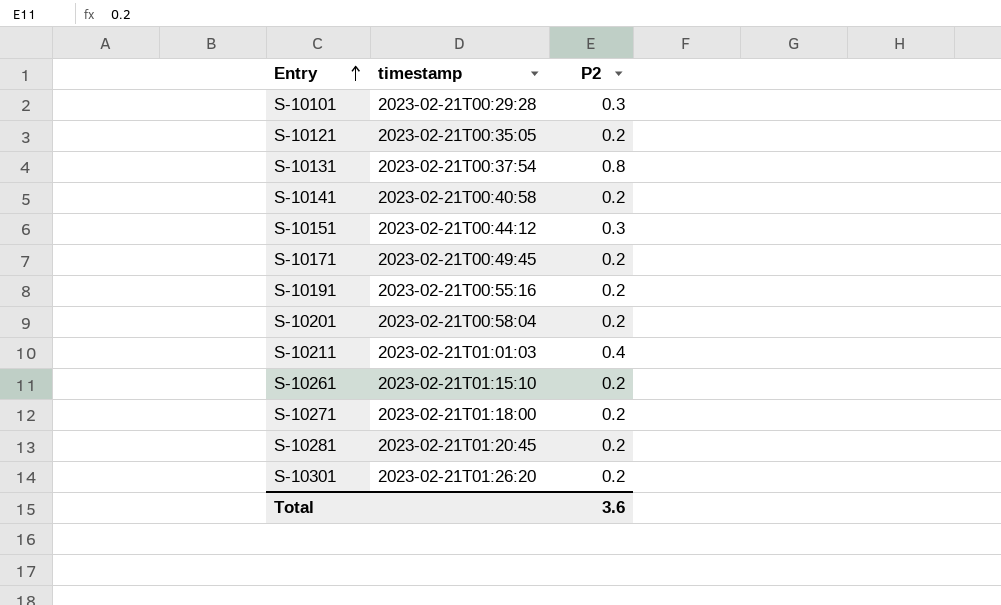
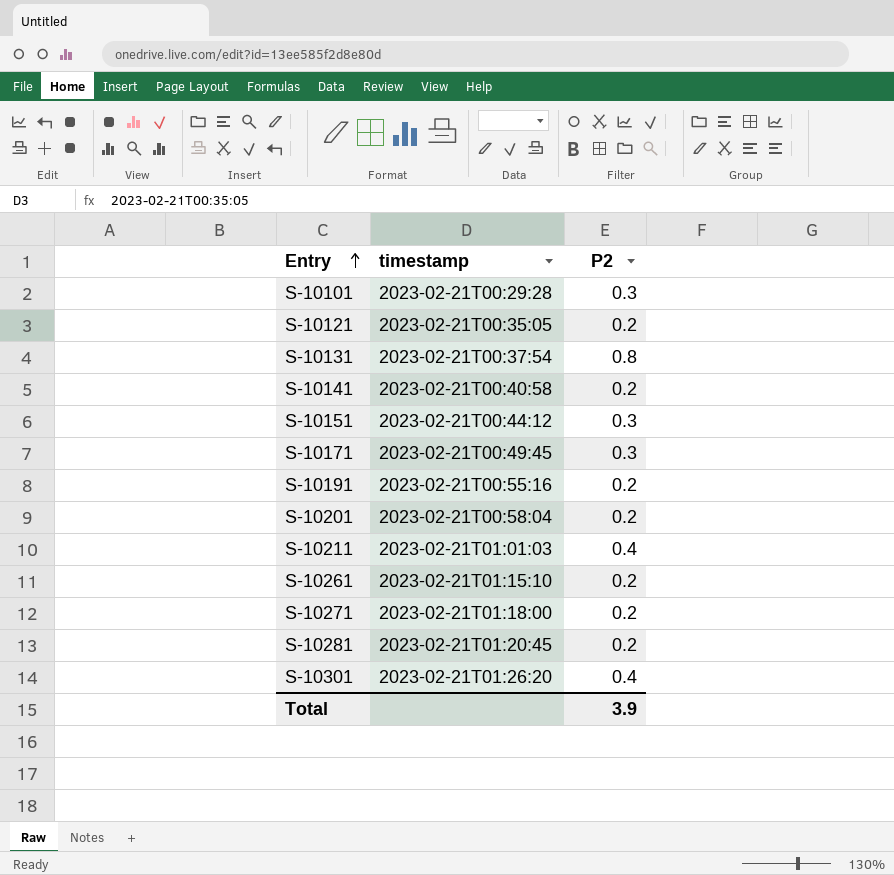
S-10171 | P2: 0.2 -> 0.3
S-10301 | P2: 0.2 -> 0.4
Total | P2: 3.6 -> 3.9

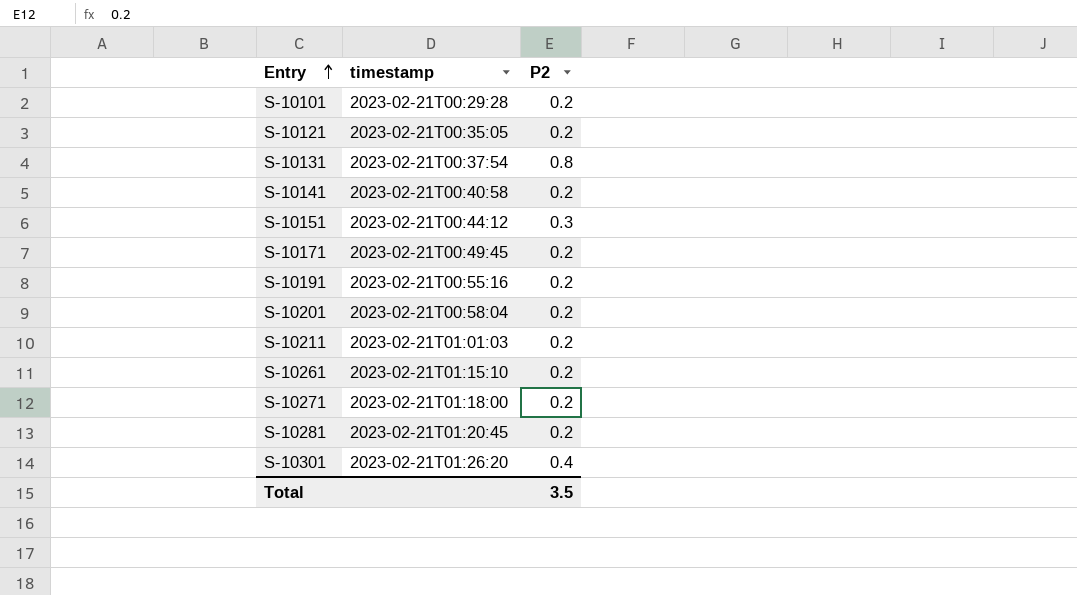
S-10101 | P2: 0.3 -> 0.2
S-10171 | P2: 0.3 -> 0.2
S-10211 | P2: 0.4 -> 0.2
Total | P2: 3.9 -> 3.5

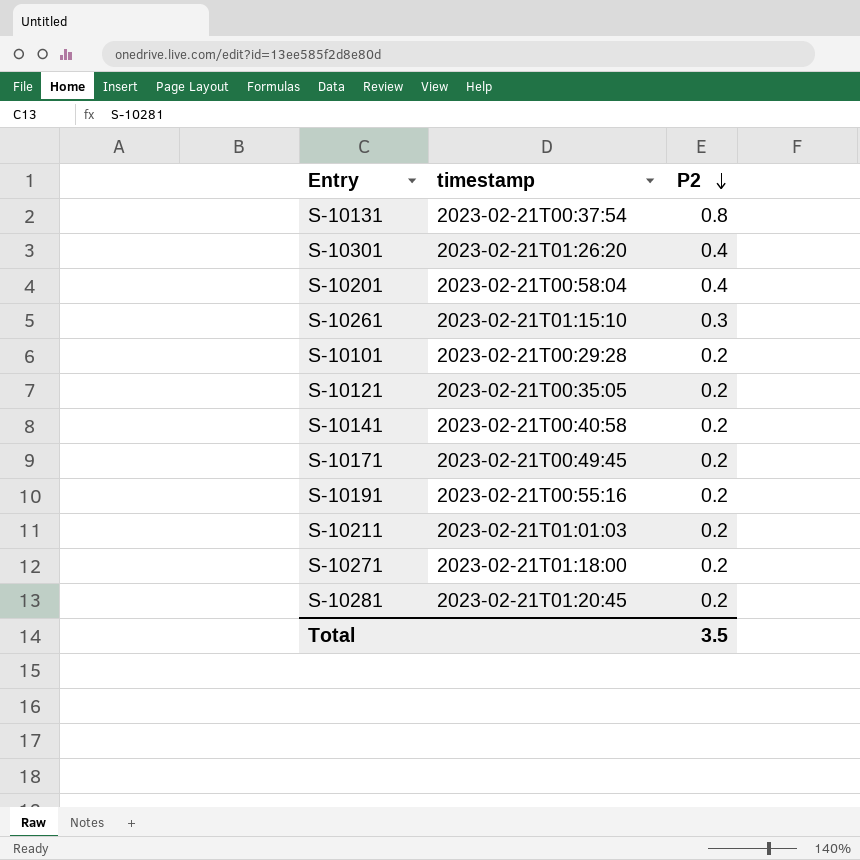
row order: Entry ascending -> P2 descending
row S-10151: 2023-02-21T00:44:12 | 0.3 -> none
S-10201 | P2: 0.2 -> 0.4
S-10261 | P2: 0.2 -> 0.3

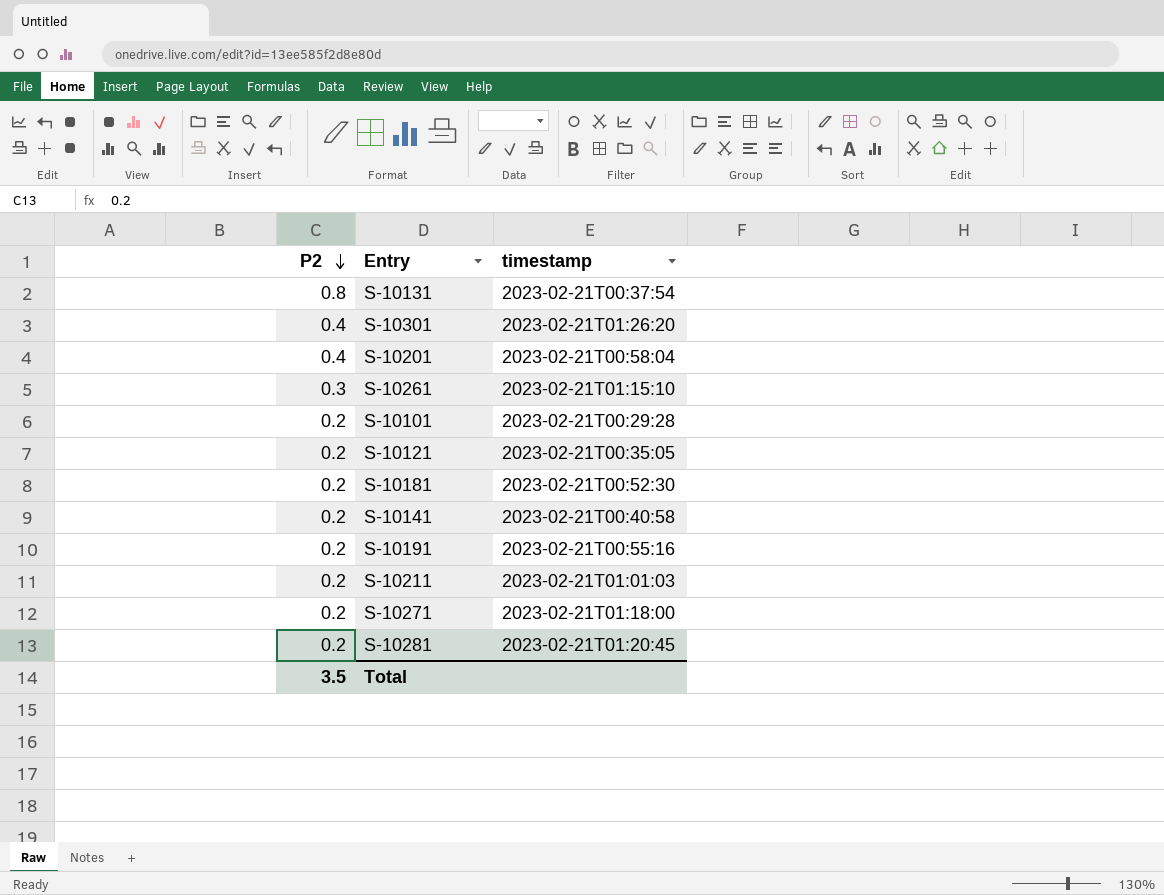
column P2 | position: 3 -> 1
row S-10171: 2023-02-21T00:49:45 | 0.2 -> none
row S-10181: none -> 0.2 | 2023-02-21T00:52:30

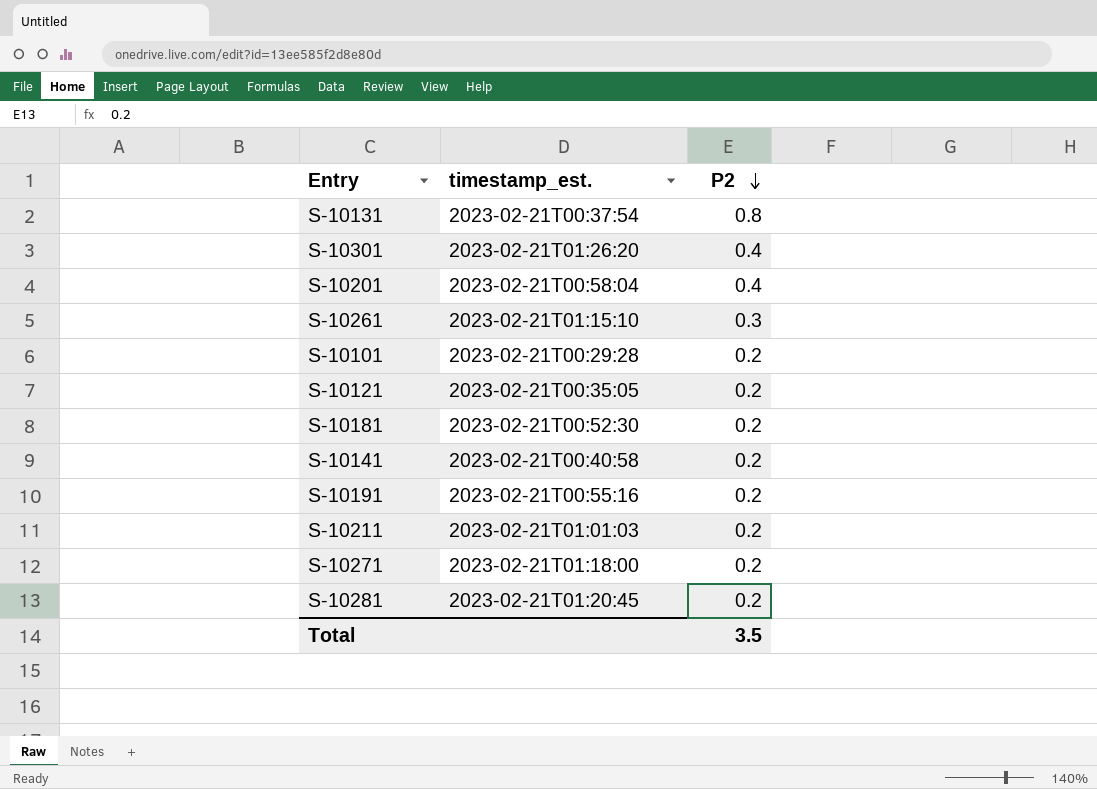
column name: timestamp -> timestamp_est.
column P2 | position: 1 -> 3

